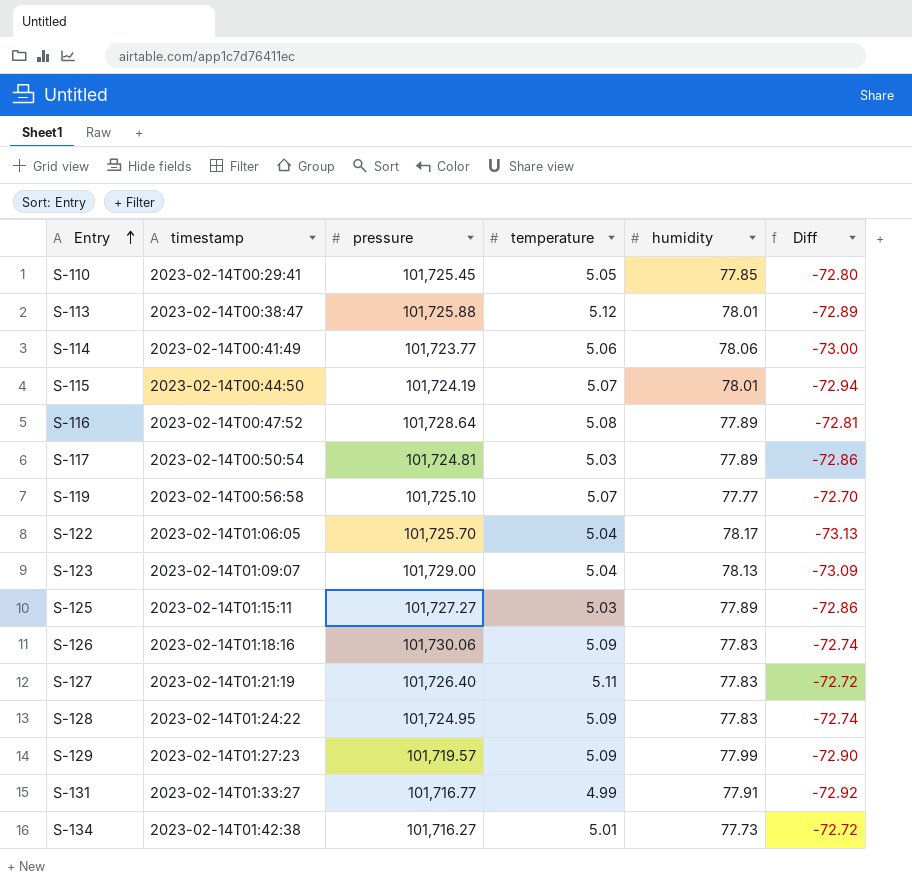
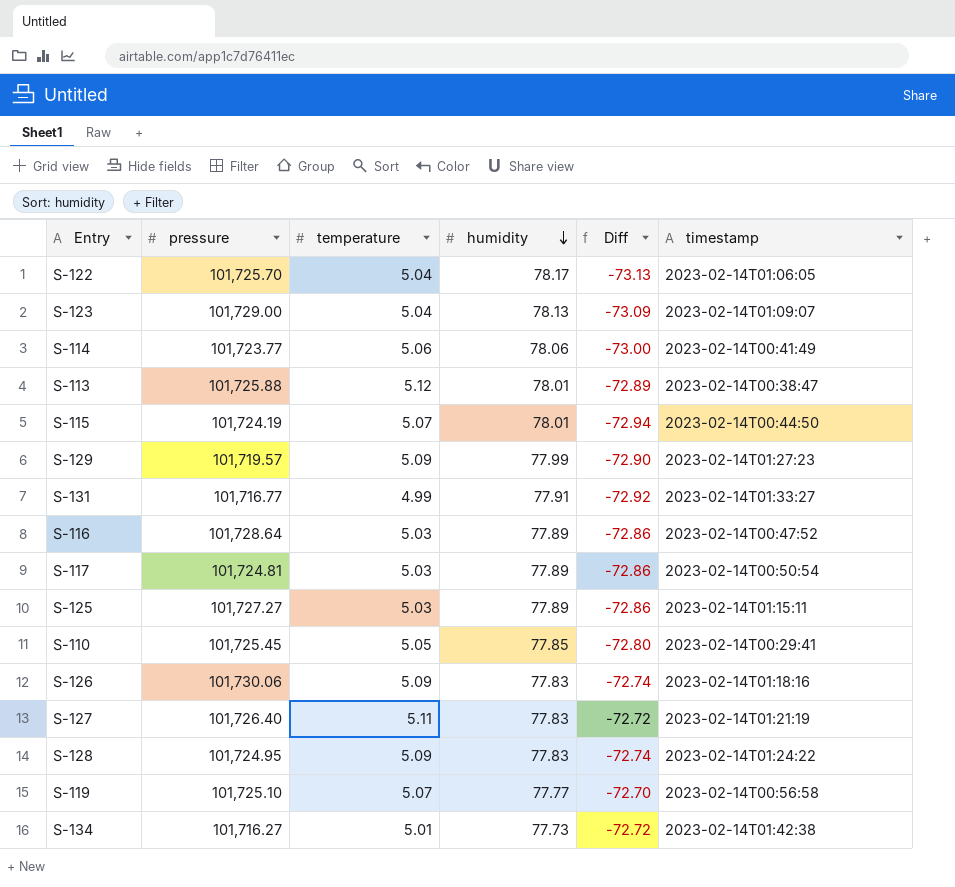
row order: Entry ascending -> humidity descending
column timestamp | position: 2 -> 6
S-116 | temperature: 5.08 -> 5.03
S-116 | Diff: -72.81 -> -72.86

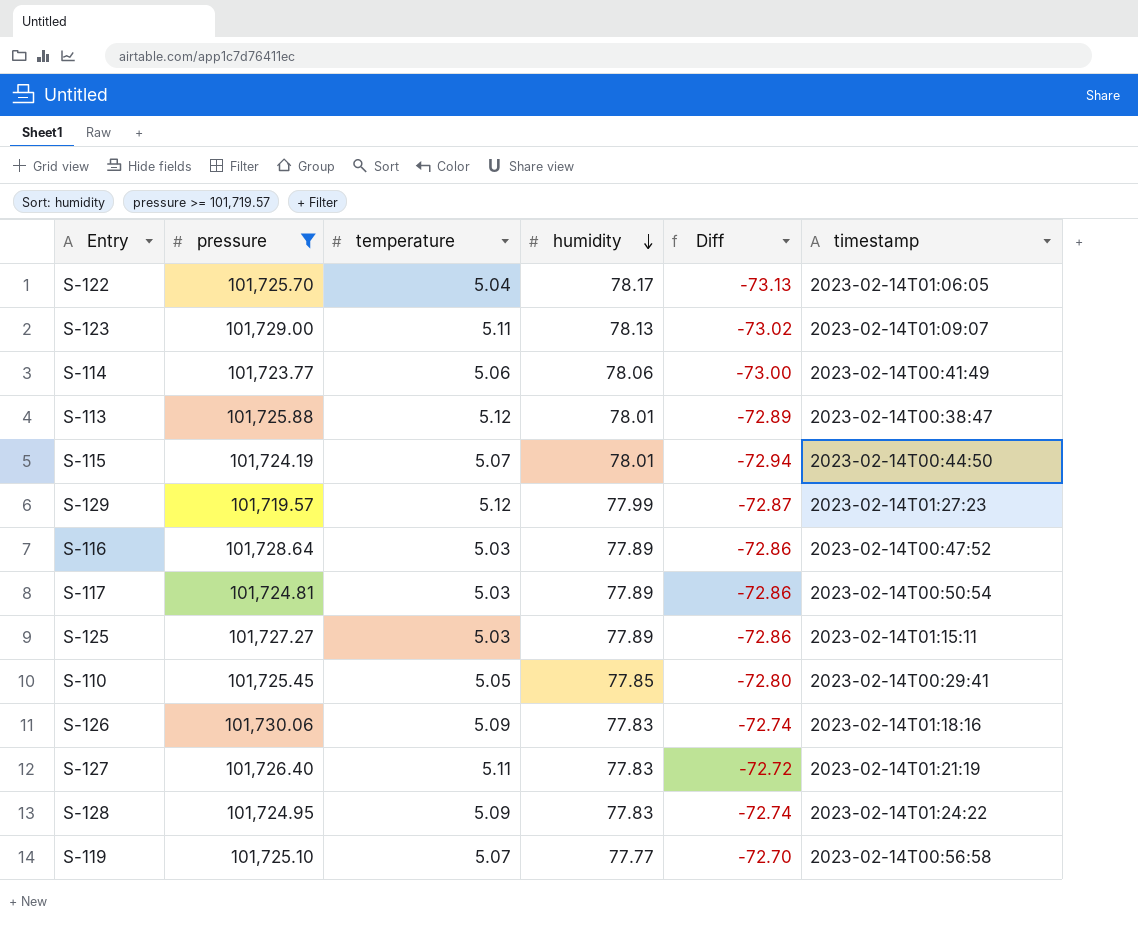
filter: none -> pressure >= 101,719.57
S-123 | temperature: 5.04 -> 5.11
S-123 | Diff: -73.09 -> -73.02
S-129 | temperature: 5.09 -> 5.12
S-129 | Diff: -72.90 -> -72.87

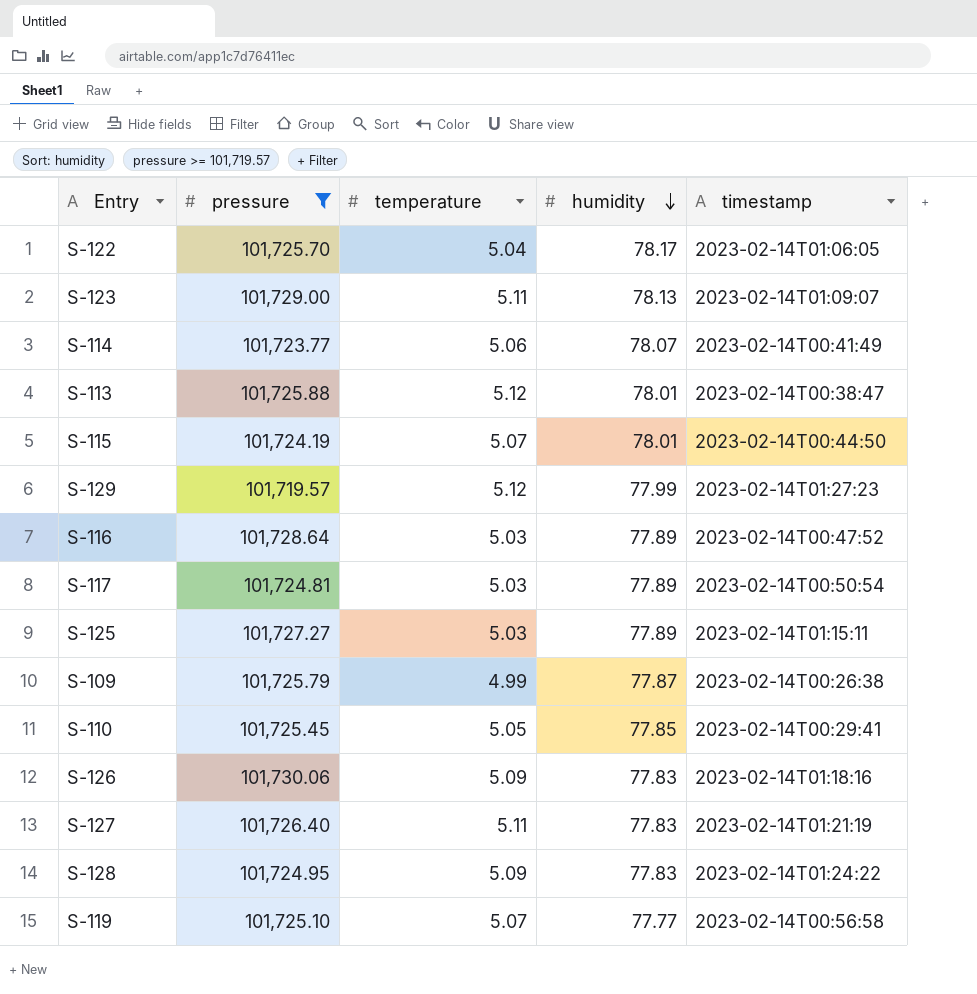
column Diff | formula: [temperature] - [humidity] -> none
S-114 | humidity: 78.06 -> 78.07
row S-109: none -> 101,725.79 | 4.99 | 77.87 | 2023-02-14T00:26:38

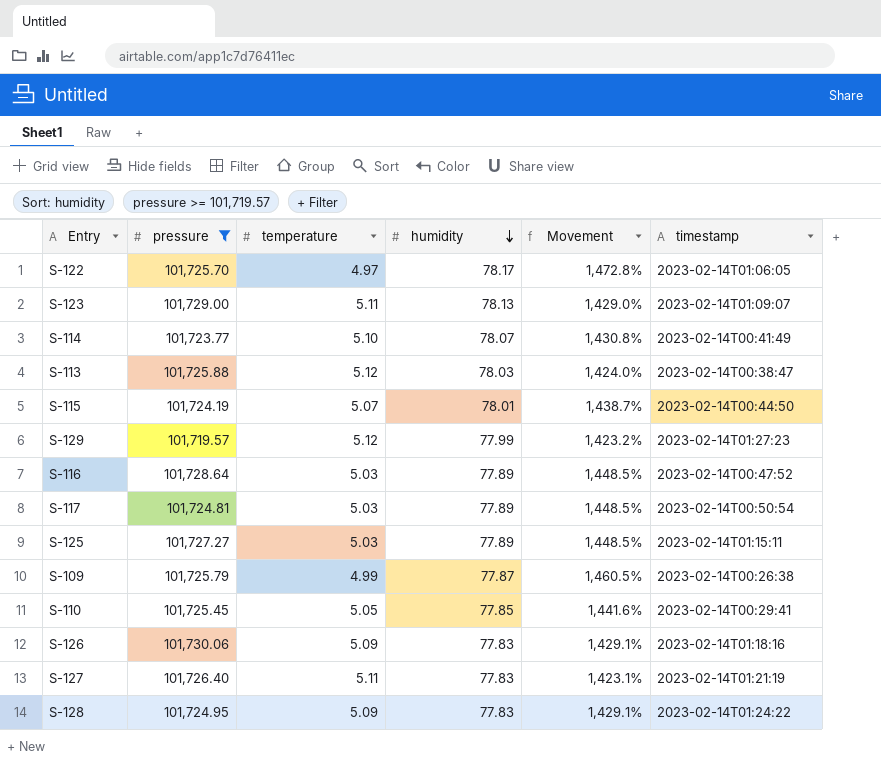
column Movement | formula: none -> ([humidity] - [temperature]) / [temperature]
row S-119: 101,725.10 | 5.07 | 77.77 | 2023-02-14T00:56:58 -> none
S-122 | temperature: 5.04 -> 4.97
S-114 | temperature: 5.06 -> 5.10
S-113 | humidity: 78.01 -> 78.03

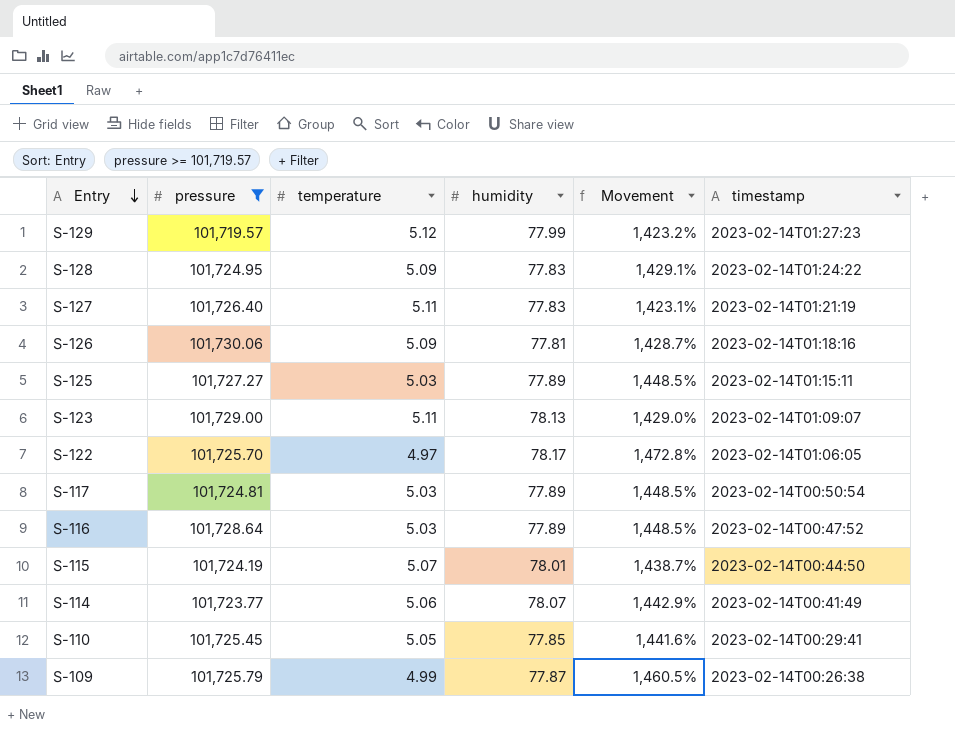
row order: humidity descending -> Entry descending
row S-113: 101,725.88 | 5.12 | 78.03 | 1,424.0% | 2023-02-14T00:38:47 -> none
S-126 | humidity: 77.83 -> 77.81
S-126 | Movement: 1,429.1% -> 1,428.7%
S-114 | temperature: 5.10 -> 5.06
S-114 | Movement: 1,430.8% -> 1,442.9%

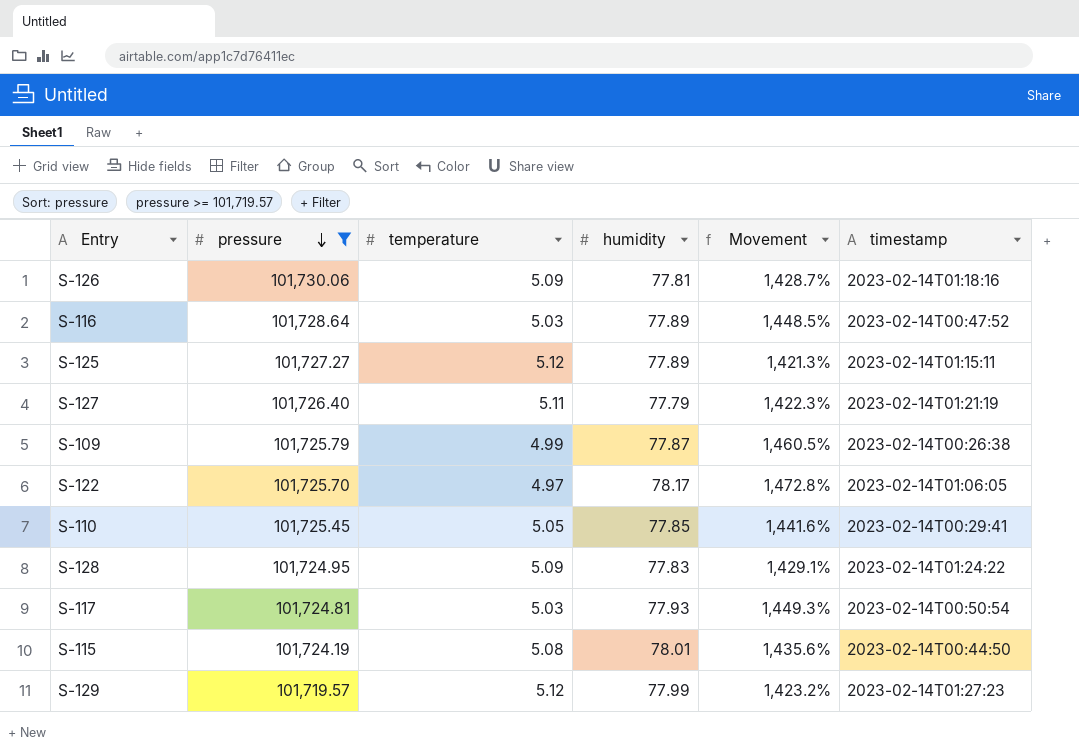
row order: Entry descending -> pressure descending
row S-123: 101,729.00 | 5.11 | 78.13 | 1,429.0% | 2023-02-14T01:09:07 -> none
row S-114: 101,723.77 | 5.06 | 78.07 | 1,442.9% | 2023-02-14T00:41:49 -> none
S-125 | temperature: 5.03 -> 5.12
S-125 | Movement: 1,448.5% -> 1,421.3%
S-127 | humidity: 77.83 -> 77.79
S-127 | Movement: 1,423.1% -> 1,422.3%
S-117 | humidity: 77.89 -> 77.93
S-117 | Movement: 1,448.5% -> 1,449.3%
S-115 | temperature: 5.07 -> 5.08
S-115 | Movement: 1,438.7% -> 1,435.6%

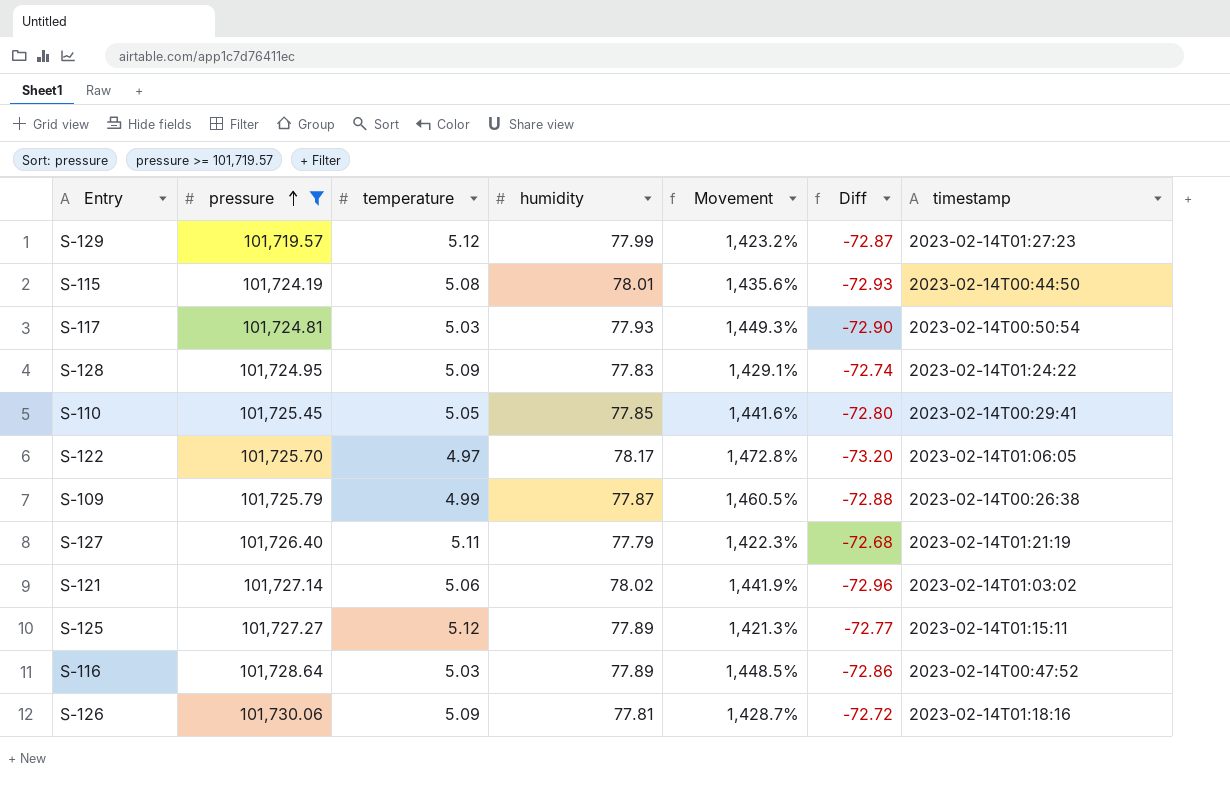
row order: pressure descending -> pressure ascending
column Diff | formula: none -> [temperature] - [humidity]
row S-121: none -> 101,727.14 | 5.06 | 78.02 | 1,441.9% | -72.96 | 2023-02-14T01:03:02

